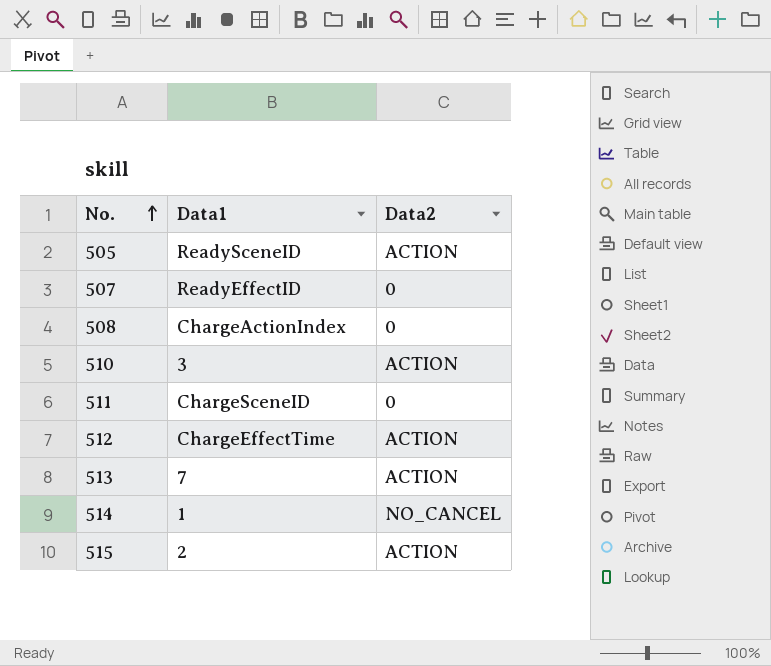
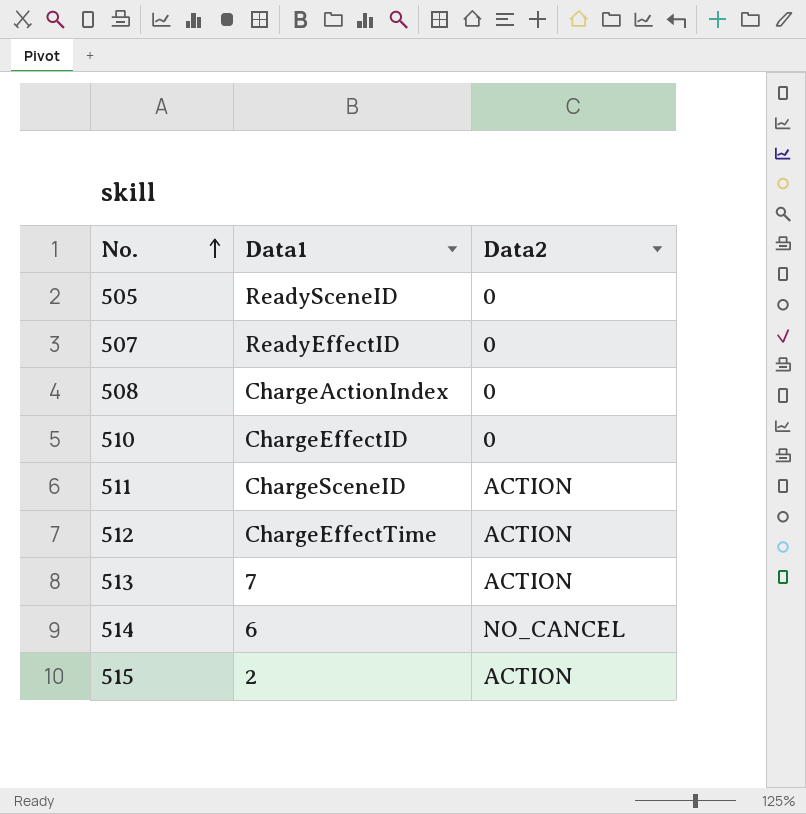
505 | Data2: ACTION -> 0
510 | Data1: 3 -> ChargeEffectID
510 | Data2: ACTION -> 0
511 | Data2: 0 -> ACTION
514 | Data1: 1 -> 6

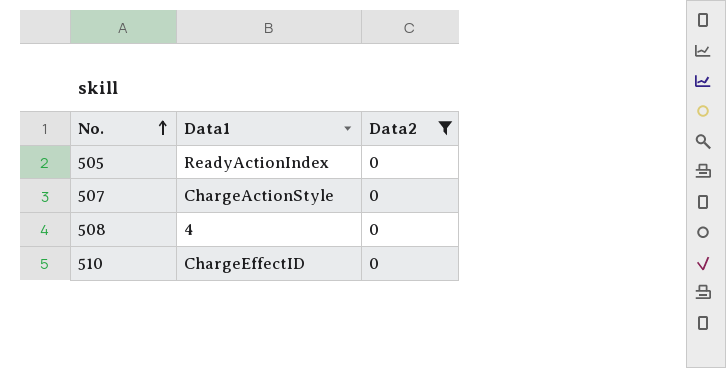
filter: none -> Data2 = 0
505 | Data1: ReadySceneID -> ReadyActionIndex
507 | Data1: ReadyEffectID -> ChargeActionStyle
508 | Data1: ChargeActionIndex -> 4

